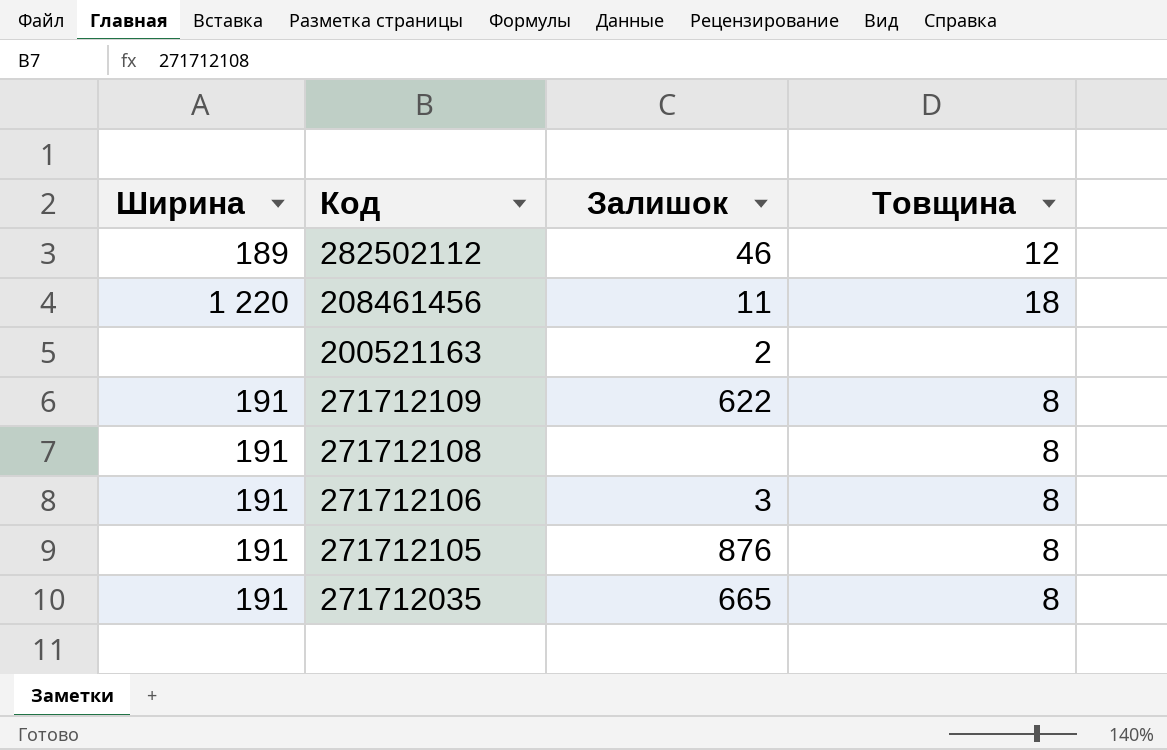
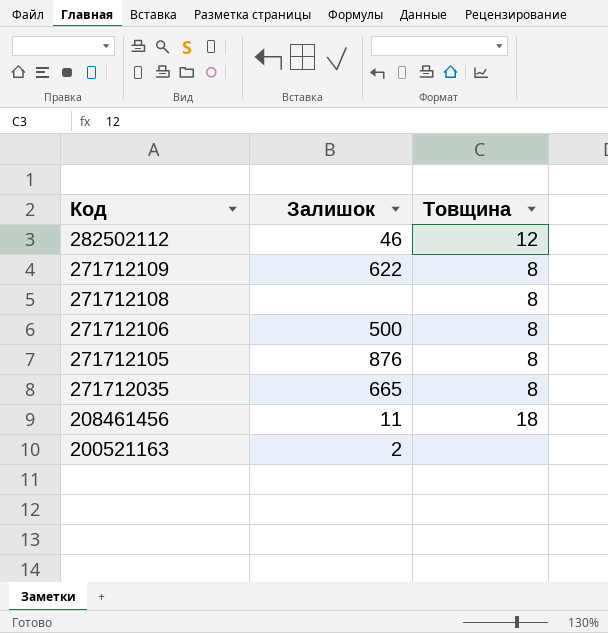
row order: none -> Код descending
column Ширина | position: 1 -> none
271712106 | Залишок: 3 -> 500

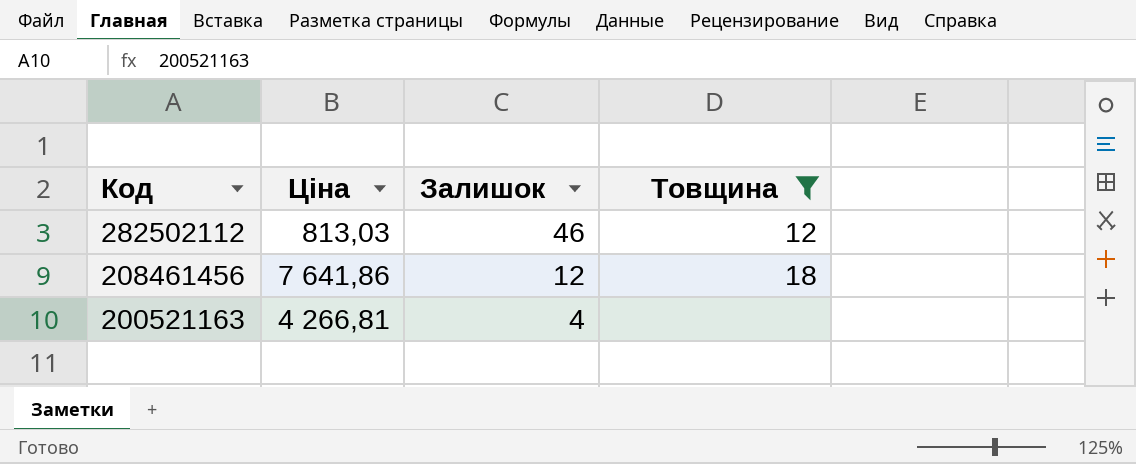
filter: none -> Товщина != 8
column Ціна | position: none -> 2
208461456 | Залишок: 11 -> 12
200521163 | Залишок: 2 -> 4

